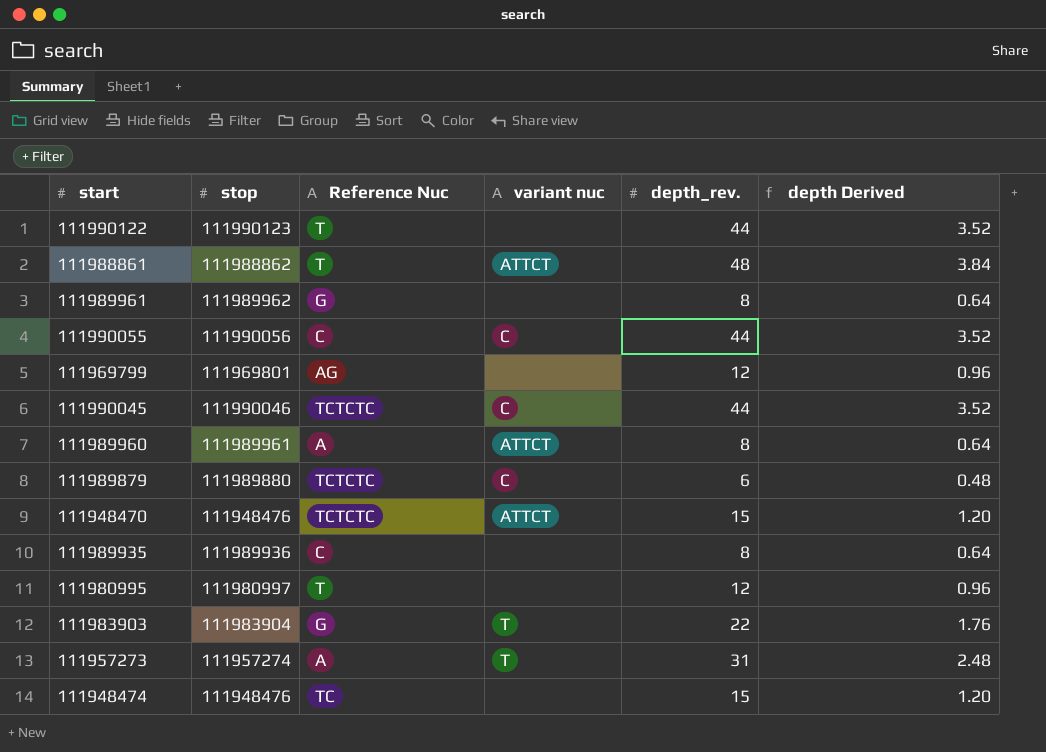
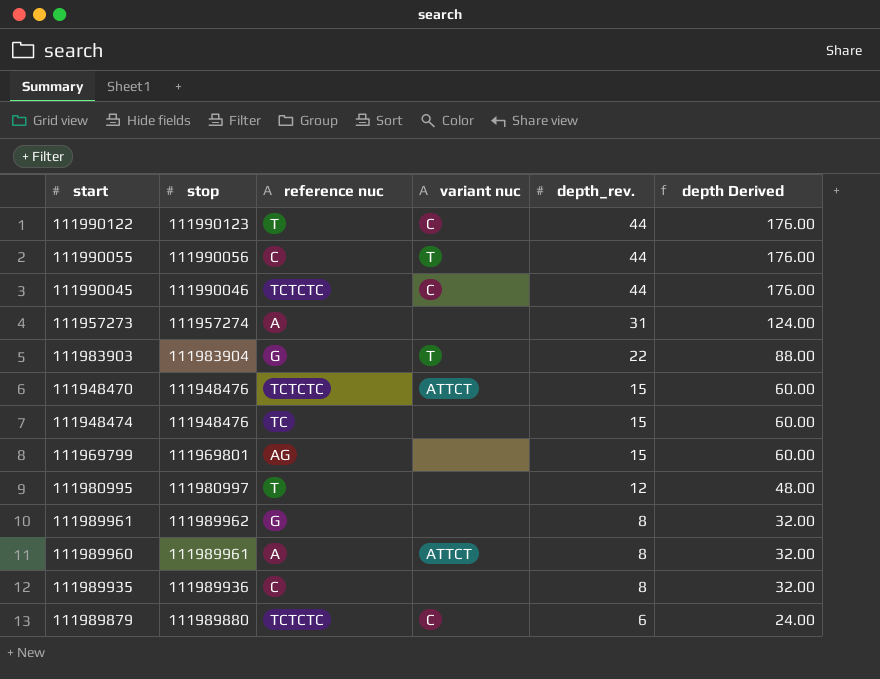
row order: none -> depth_rev. descending
column name: Reference Nuc -> reference nuc
column depth Derived | formula: [depth_rev.] * 0.08 -> [depth_rev.] * 4
row 111988861: 111988862 | T | ATTCT | 48 | 3.84 -> none
111990122 | variant nuc: none -> C
111990055 | variant nuc: C -> T
111957273 | variant nuc: T -> none
111969799 | depth_rev.: 12 -> 15

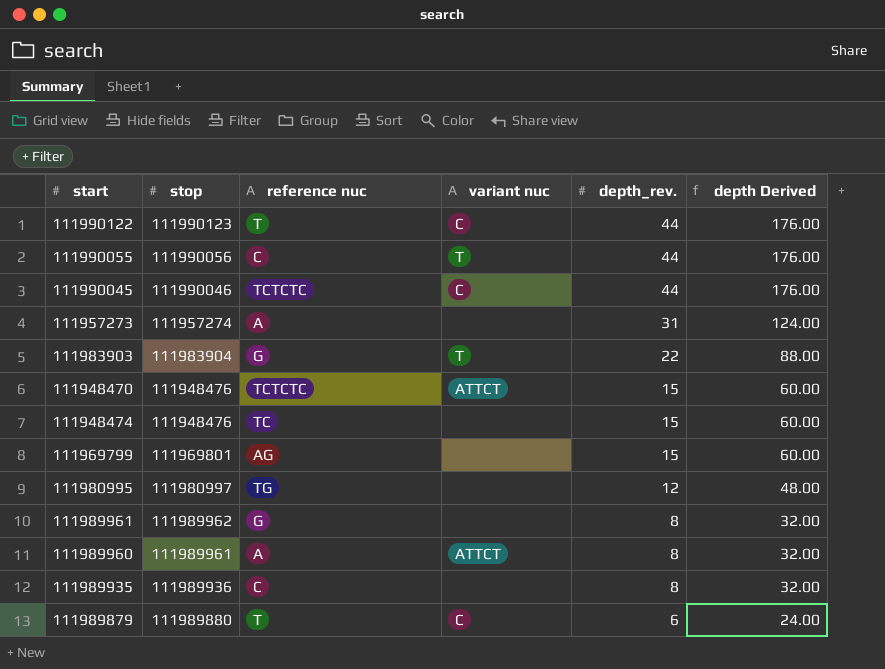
111980995 | reference nuc: T -> TG
111989879 | reference nuc: TCTCTC -> T

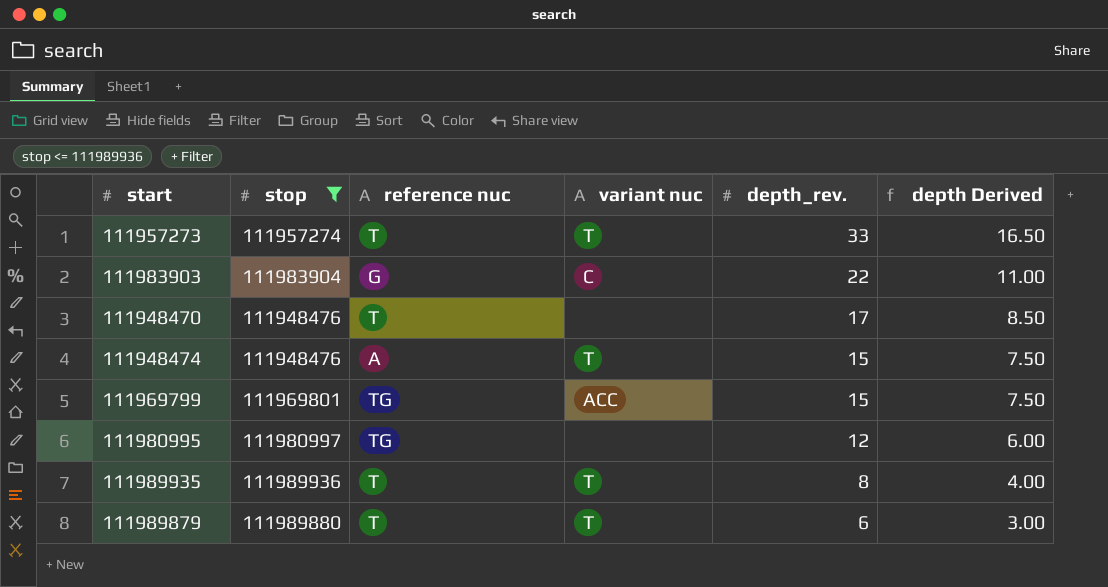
filter: none -> stop <= 111989936
column depth Derived | formula: [depth_rev.] * 4 -> [depth_rev.] * 0.5
111957273 | reference nuc: A -> T
111957273 | variant nuc: none -> T
111957273 | depth_rev.: 31 -> 33
111983903 | variant nuc: T -> C
111948470 | reference nuc: TCTCTC -> T
111948470 | variant nuc: ATTCT -> none
111948470 | depth_rev.: 15 -> 17
111948474 | reference nuc: TC -> A
111948474 | variant nuc: none -> T
111969799 | reference nuc: AG -> TG
111969799 | variant nuc: none -> ACC
111989935 | reference nuc: C -> T
111989935 | variant nuc: none -> T
111989879 | variant nuc: C -> T

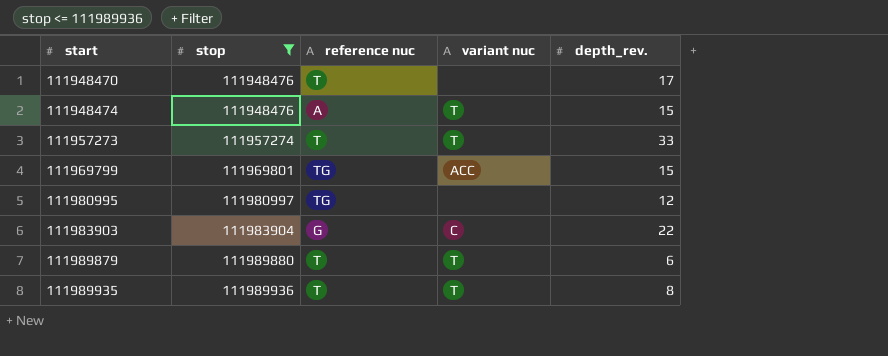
row order: depth_rev. descending -> start ascending
column depth Derived | formula: [depth_rev.] * 0.5 -> none

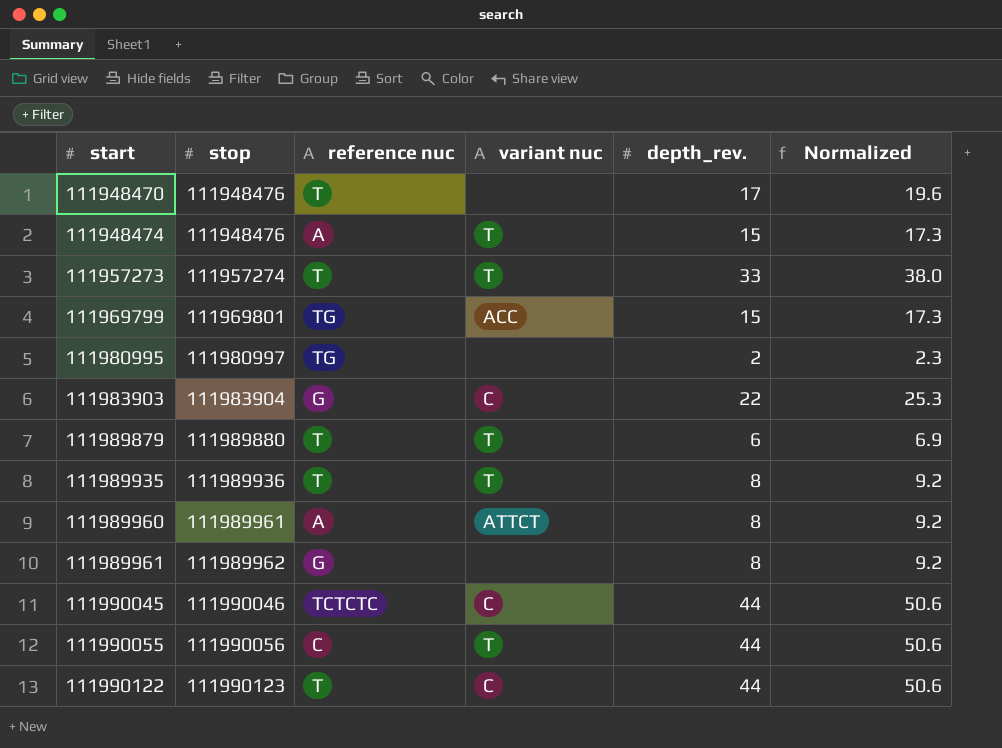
filter: stop <= 111989936 -> none
column Normalized | formula: none -> [depth_rev.] * 1.15
111980995 | depth_rev.: 12 -> 2

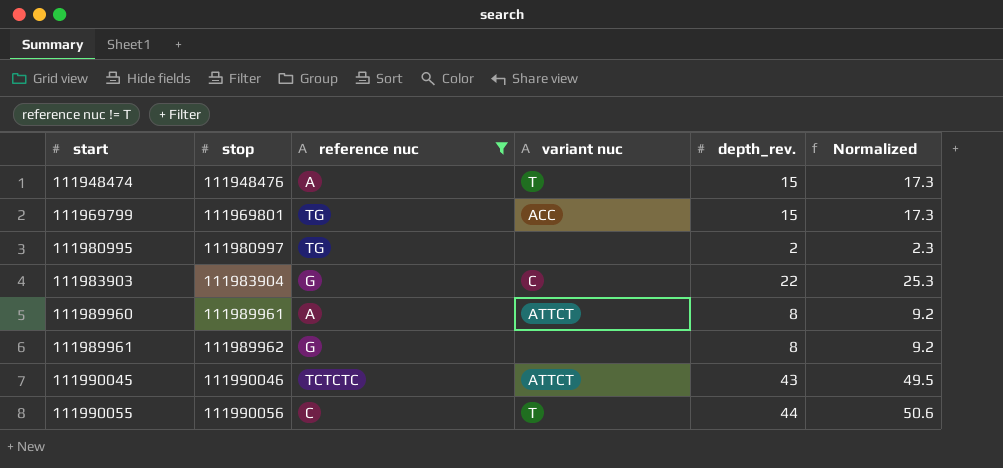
filter: none -> reference nuc != T
111990045 | variant nuc: C -> ATTCT
111990045 | depth_rev.: 44 -> 43
111990045 | Normalized: 50.6 -> 49.5

